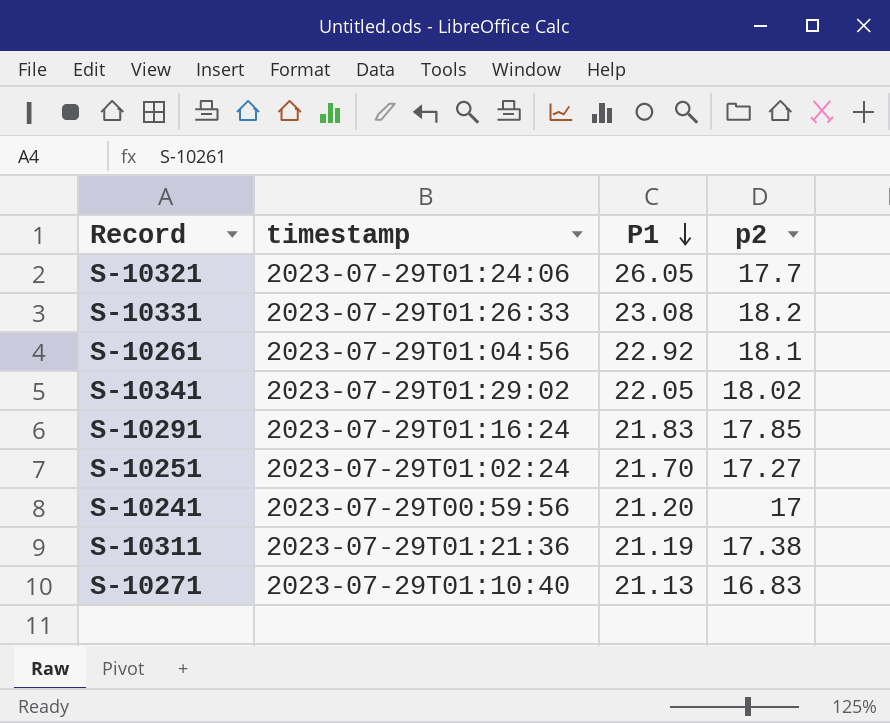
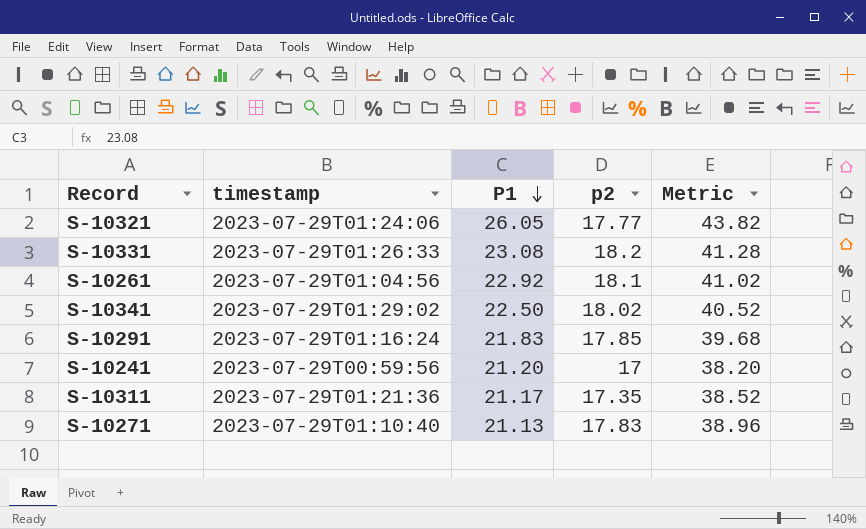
column Metric | formula: none -> [P1] + [p2]
row S-10251: 2023-07-29T01:02:24 | 21.70 | 17.27 -> none
S-10321 | p2: 17.7 -> 17.77
S-10341 | P1: 22.05 -> 22.50
S-10311 | P1: 21.19 -> 21.17
S-10311 | p2: 17.38 -> 17.35
S-10271 | p2: 16.83 -> 17.83

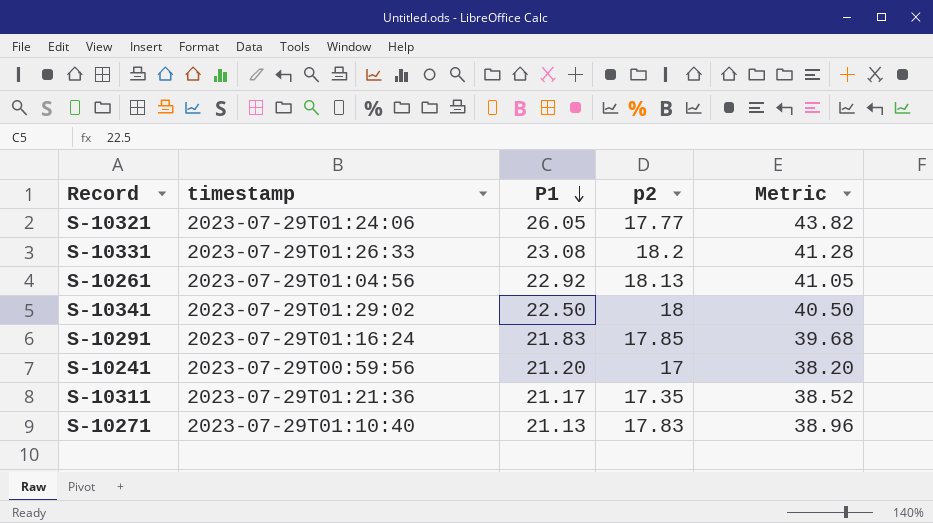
S-10261 | p2: 18.1 -> 18.13
S-10261 | Metric: 41.02 -> 41.05
S-10341 | p2: 18.02 -> 18
S-10341 | Metric: 40.52 -> 40.50

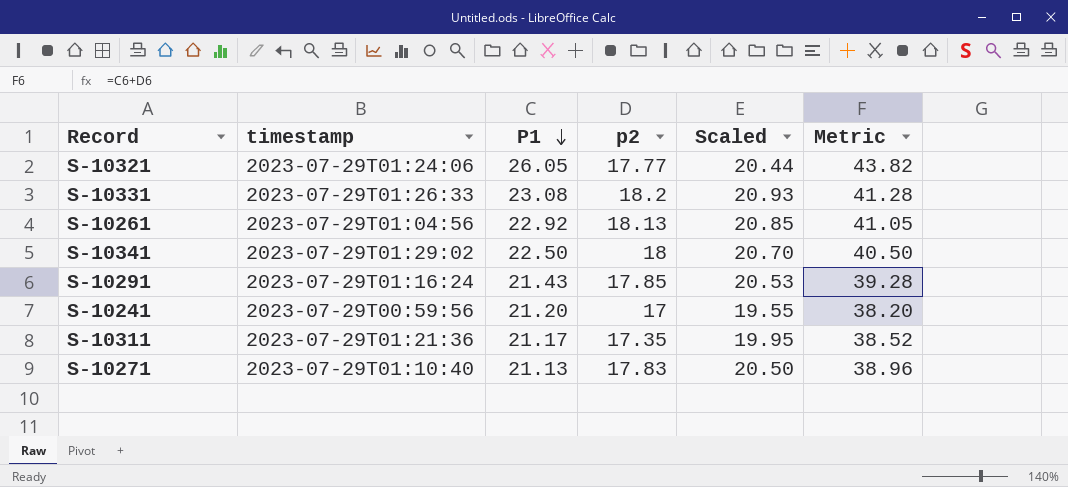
column Scaled | formula: none -> [p2] * 1.15
S-10291 | P1: 21.83 -> 21.43
S-10291 | Metric: 39.68 -> 39.28

